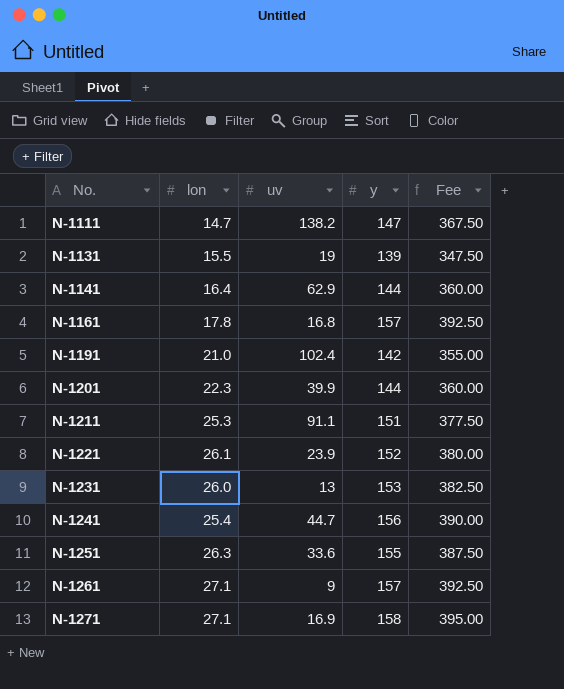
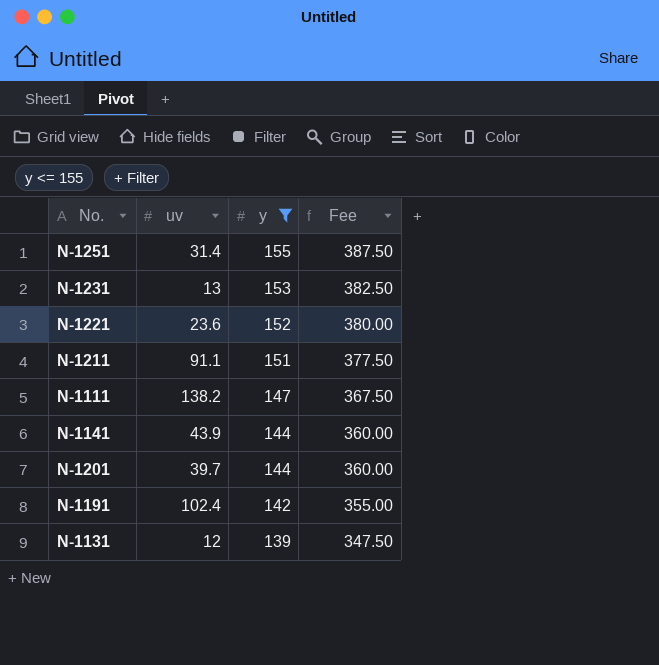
filter: none -> y <= 155
row order: No. ascending -> y descending
column lon | position: 2 -> none
N-1251 | uv: 33.6 -> 31.4
N-1221 | uv: 23.9 -> 23.6
N-1141 | uv: 62.9 -> 43.9
N-1201 | uv: 39.9 -> 39.7
N-1131 | uv: 19 -> 12

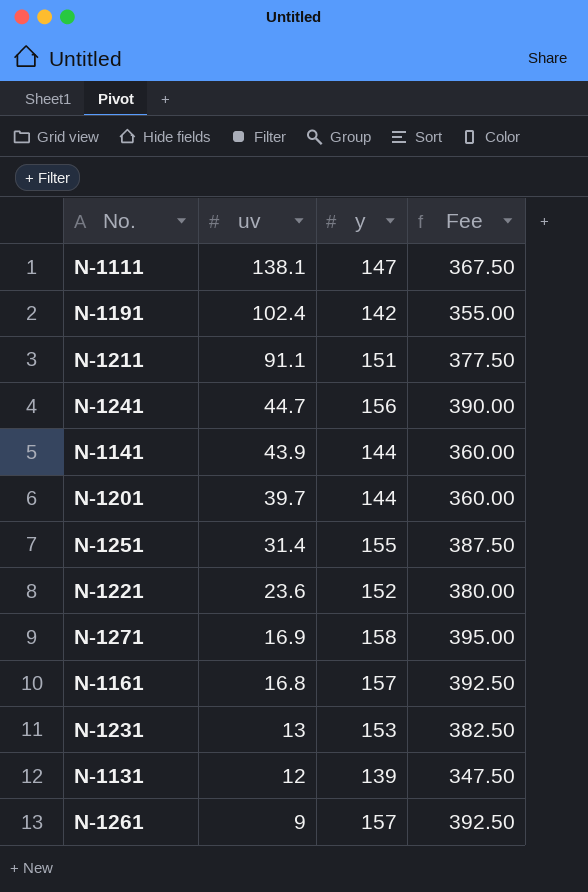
filter: y <= 155 -> none
row order: y descending -> uv descending
N-1111 | uv: 138.2 -> 138.1

